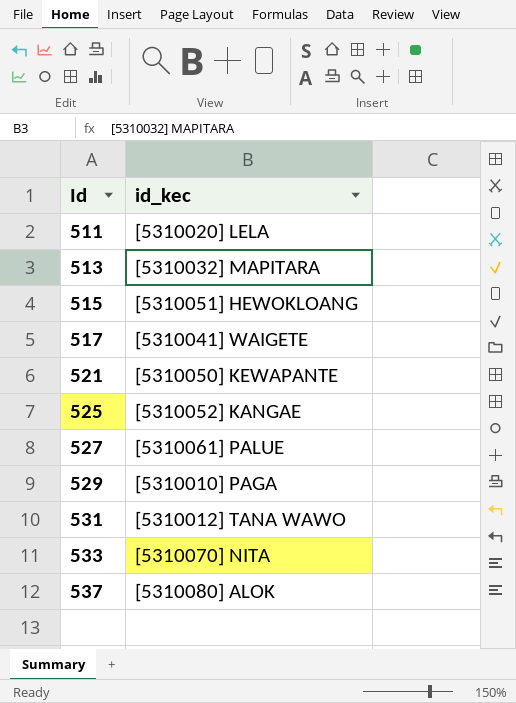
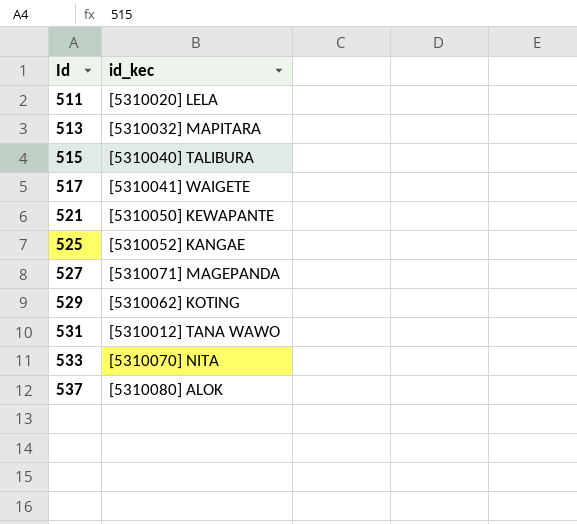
515 | id_kec: [5310051] HEWOKLOANG -> [5310040] TALIBURA
527 | id_kec: [5310061] PALUE -> [5310071] MAGEPANDA
529 | id_kec: [5310010] PAGA -> [5310062] KOTING

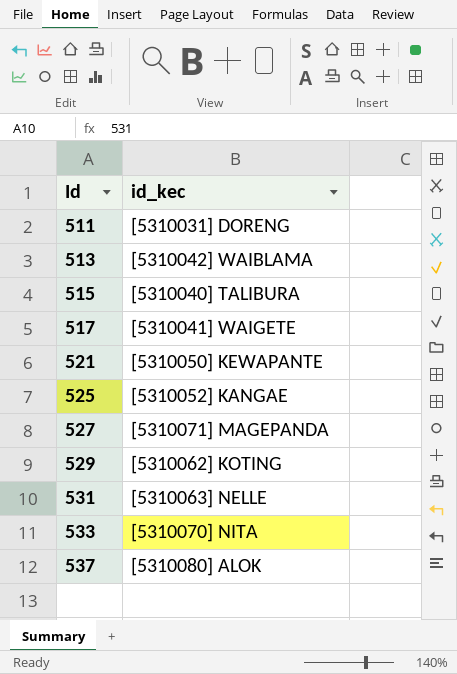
511 | id_kec: [5310020] LELA -> [5310031] DORENG
513 | id_kec: [5310032] MAPITARA -> [5310042] WAIBLAMA
531 | id_kec: [5310012] TANA WAWO -> [5310063] NELLE

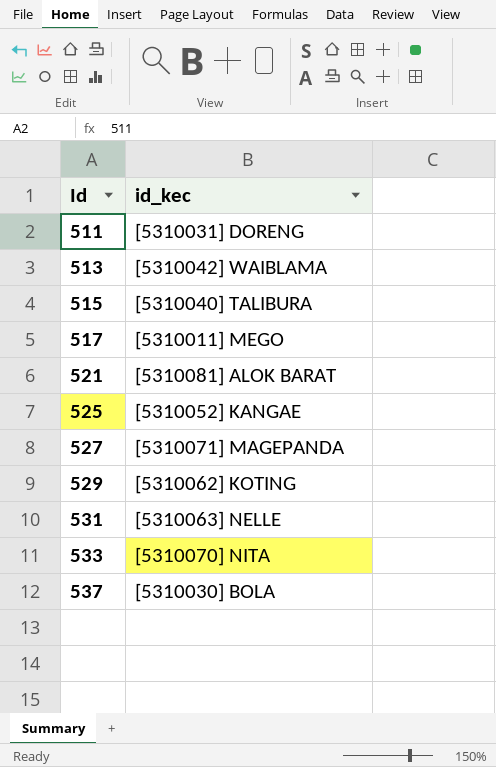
517 | id_kec: [5310041] WAIGETE -> [5310011] MEGO
521 | id_kec: [5310050] KEWAPANTE -> [5310081] ALOK BARAT
537 | id_kec: [5310080] ALOK -> [5310030] BOLA

